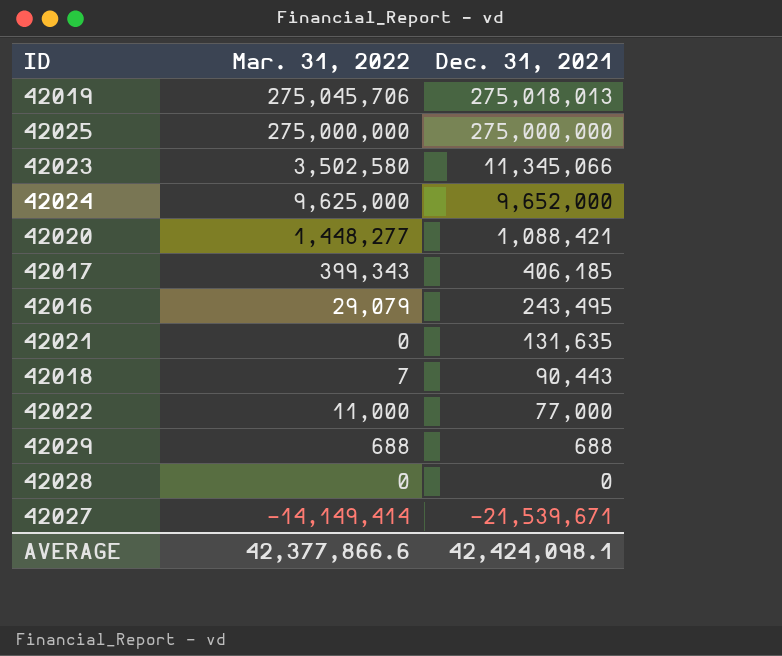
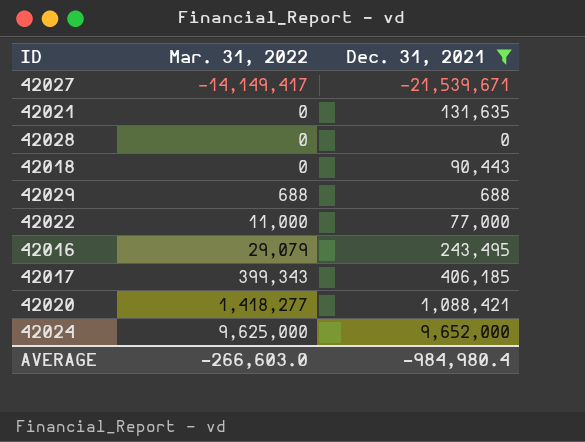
filter: none -> Dec. 31, 2021 <= 9,652,000
row order: Dec. 31, 2021 descending -> Mar. 31, 2022 ascending
42027 | Mar. 31, 2022: -14,149,414 -> -14,149,417
42018 | Mar. 31, 2022: 7 -> 0
42020 | Mar. 31, 2022: 1,448,277 -> 1,418,277
AVERAGE | Mar. 31, 2022: 42,377,866.6 -> -266,603.0
AVERAGE | Dec. 31, 2021: 42,424,098.1 -> -984,980.4

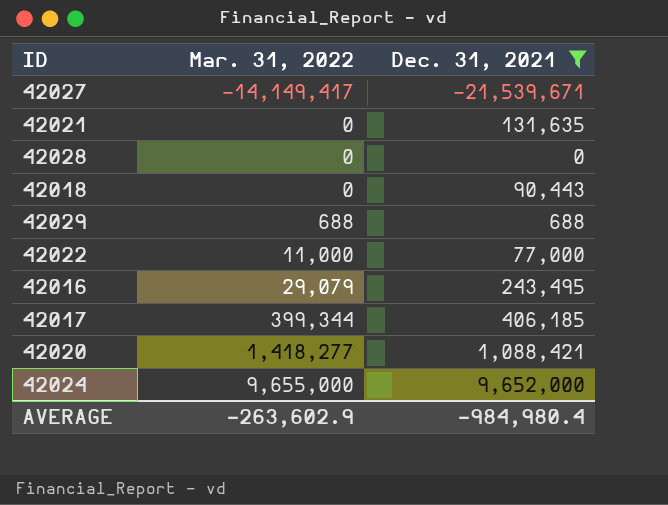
42017 | Mar. 31, 2022: 399,343 -> 399,344
42024 | Mar. 31, 2022: 9,625,000 -> 9,655,000
AVERAGE | Mar. 31, 2022: -266,603.0 -> -263,602.9

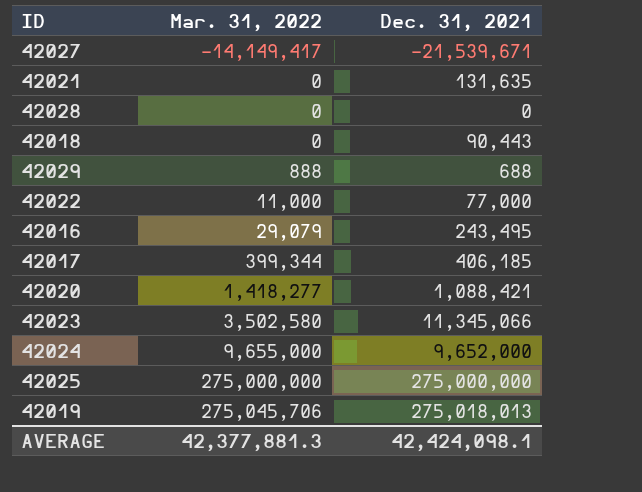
filter: Dec. 31, 2021 <= 9,652,000 -> none
42029 | Mar. 31, 2022: 688 -> 888
AVERAGE | Mar. 31, 2022: -263,602.9 -> 42,377,881.3
AVERAGE | Dec. 31, 2021: -984,980.4 -> 42,424,098.1

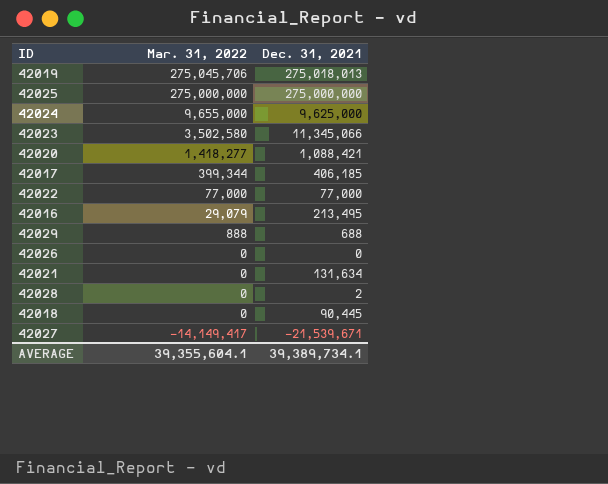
row order: Mar. 31, 2022 ascending -> Mar. 31, 2022 descending
42024 | Dec. 31, 2021: 9,652,000 -> 9,625,000
42022 | Mar. 31, 2022: 11,000 -> 77,000
42016 | Dec. 31, 2021: 243,495 -> 213,495
row 42026: none -> 0 | 0
42021 | Dec. 31, 2021: 131,635 -> 131,634
42028 | Dec. 31, 2021: 0 -> 2
42018 | Dec. 31, 2021: 90,443 -> 90,445
AVERAGE | Mar. 31, 2022: 42,377,881.3 -> 39,355,604.1
AVERAGE | Dec. 31, 2021: 42,424,098.1 -> 39,389,734.1

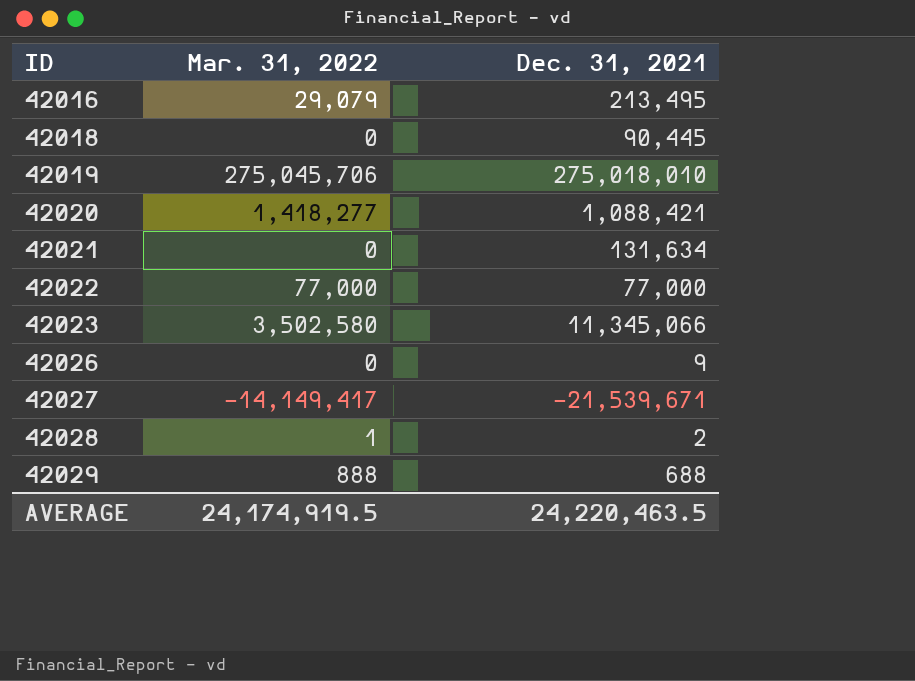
row order: Mar. 31, 2022 descending -> ID ascending
row 42025: 275,000,000 | 275,000,000 -> none
row 42024: 9,655,000 | 9,625,000 -> none
row 42017: 399,344 | 406,185 -> none
42019 | Dec. 31, 2021: 275,018,013 -> 275,018,010
42026 | Dec. 31, 2021: 0 -> 9
42028 | Mar. 31, 2022: 0 -> 1
AVERAGE | Mar. 31, 2022: 39,355,604.1 -> 24,174,919.5
AVERAGE | Dec. 31, 2021: 39,389,734.1 -> 24,220,463.5

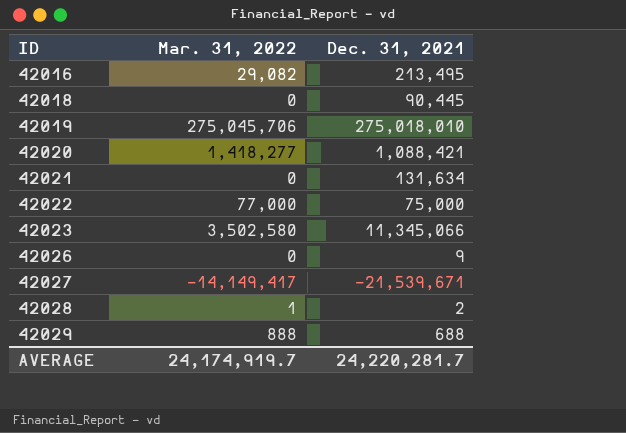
42016 | Mar. 31, 2022: 29,079 -> 29,082
42022 | Dec. 31, 2021: 77,000 -> 75,000
AVERAGE | Mar. 31, 2022: 24,174,919.5 -> 24,174,919.7
AVERAGE | Dec. 31, 2021: 24,220,463.5 -> 24,220,281.7

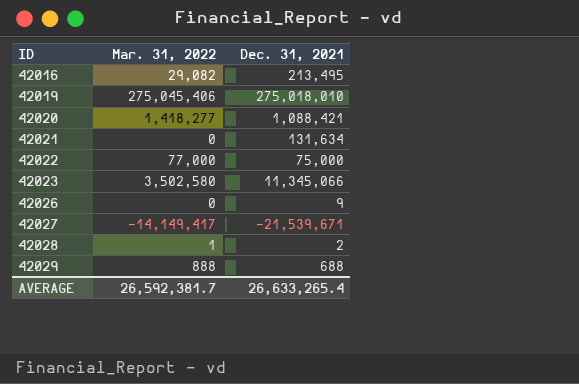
row 42018: 0 | 90,445 -> none
42019 | Mar. 31, 2022: 275,045,706 -> 275,045,406
AVERAGE | Mar. 31, 2022: 24,174,919.7 -> 26,592,381.7
AVERAGE | Dec. 31, 2021: 24,220,281.7 -> 26,633,265.4

